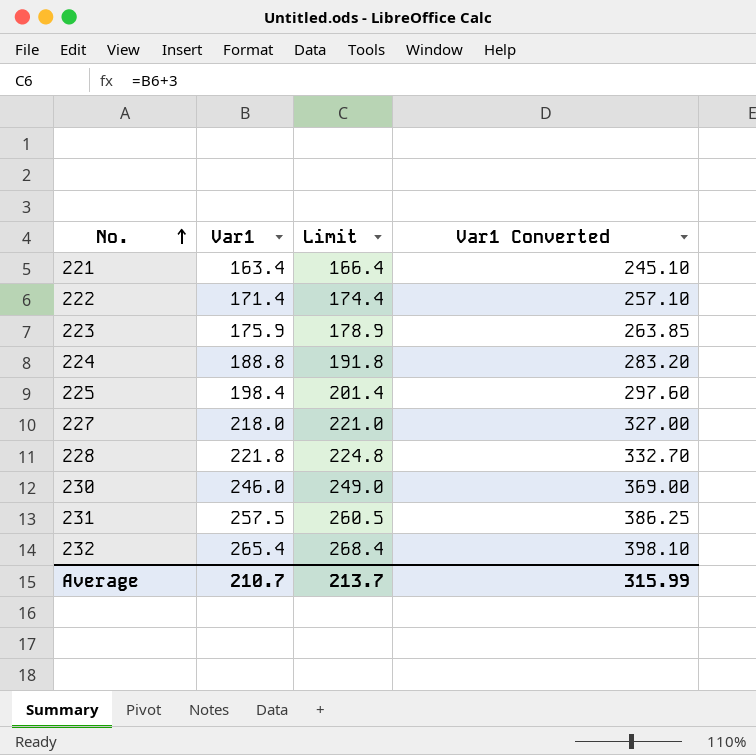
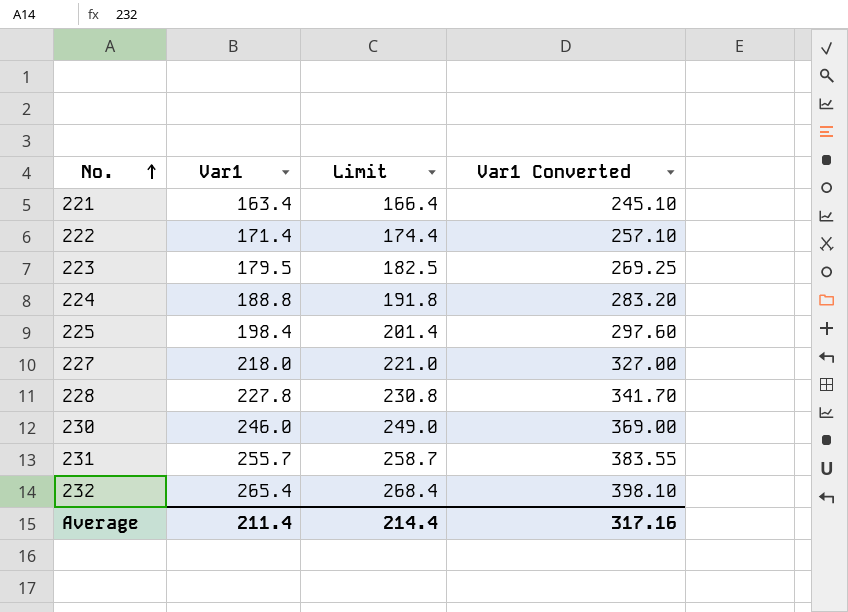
223 | Var1: 175.9 -> 179.5
223 | Limit: 178.9 -> 182.5
223 | Var1 Converted: 263.85 -> 269.25
228 | Var1: 221.8 -> 227.8
228 | Limit: 224.8 -> 230.8
228 | Var1 Converted: 332.70 -> 341.70
231 | Var1: 257.5 -> 255.7
231 | Limit: 260.5 -> 258.7
231 | Var1 Converted: 386.25 -> 383.55
Average | Var1: 210.7 -> 211.4
Average | Limit: 213.7 -> 214.4
Average | Var1 Converted: 315.99 -> 317.16

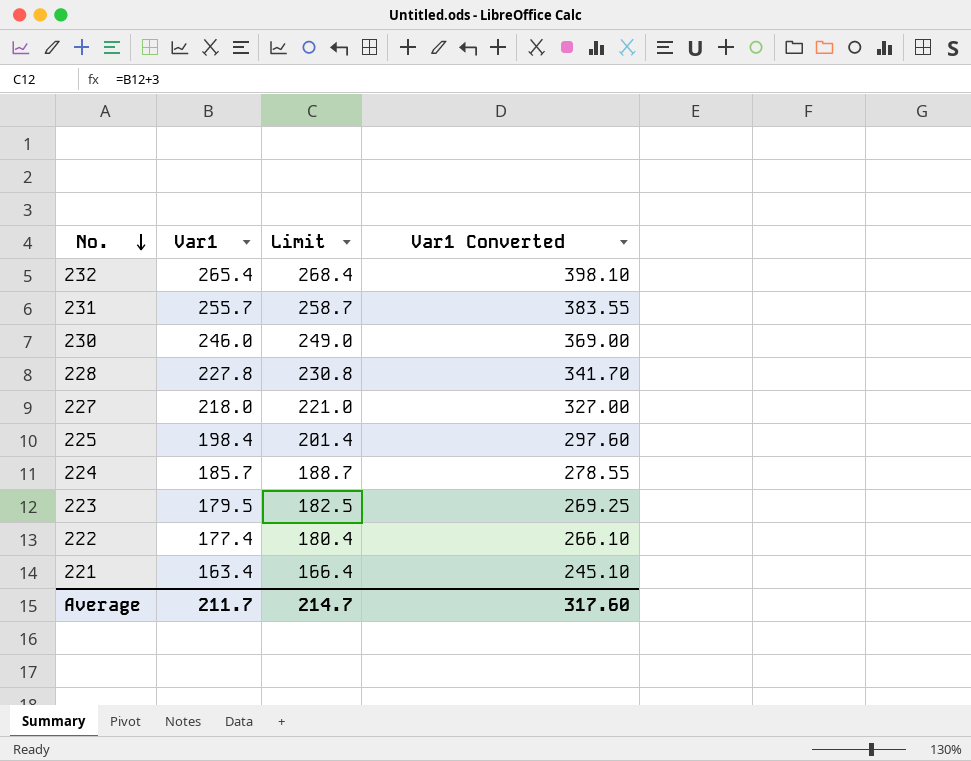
row order: No. ascending -> No. descending
224 | Var1: 188.8 -> 185.7
224 | Limit: 191.8 -> 188.7
224 | Var1 Converted: 283.20 -> 278.55
222 | Var1: 171.4 -> 177.4
222 | Limit: 174.4 -> 180.4
222 | Var1 Converted: 257.10 -> 266.10
Average | Var1: 211.4 -> 211.7
Average | Limit: 214.4 -> 214.7
Average | Var1 Converted: 317.16 -> 317.60

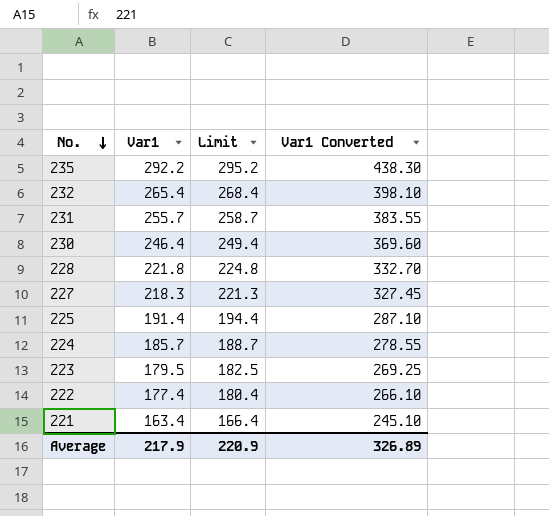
row 235: none -> 292.2 | 295.2 | 438.30
230 | Var1: 246.0 -> 246.4
230 | Limit: 249.0 -> 249.4
230 | Var1 Converted: 369.00 -> 369.60
228 | Var1: 227.8 -> 221.8
228 | Limit: 230.8 -> 224.8
228 | Var1 Converted: 341.70 -> 332.70
227 | Var1: 218.0 -> 218.3
227 | Limit: 221.0 -> 221.3
227 | Var1 Converted: 327.00 -> 327.45
225 | Var1: 198.4 -> 191.4
225 | Limit: 201.4 -> 194.4
225 | Var1 Converted: 297.60 -> 287.10
Average | Var1: 211.7 -> 217.9
Average | Limit: 214.7 -> 220.9
Average | Var1 Converted: 317.60 -> 326.89

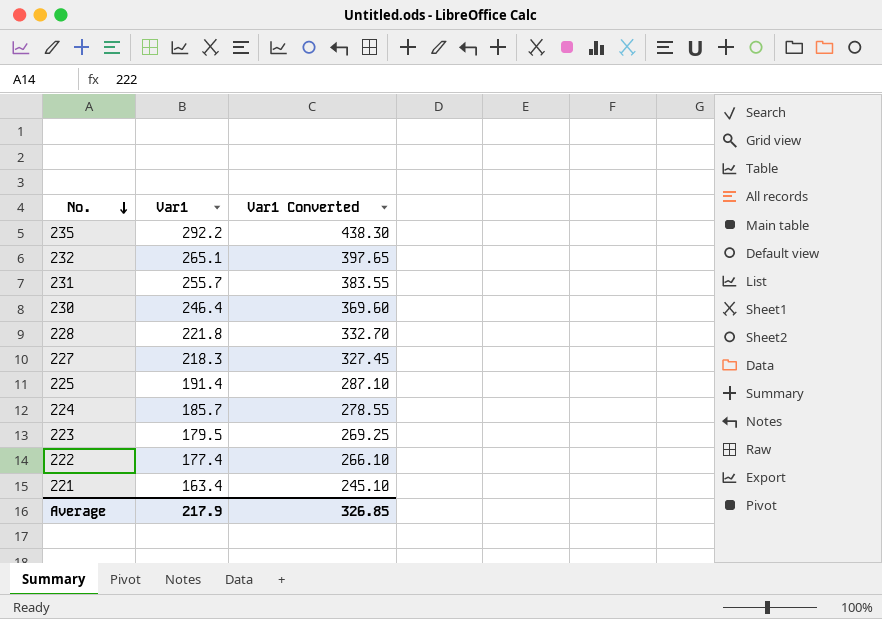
column Limit | formula: [Var1] + 3 -> none
232 | Var1: 265.4 -> 265.1
232 | Var1 Converted: 398.10 -> 397.65
Average | Var1 Converted: 326.89 -> 326.85

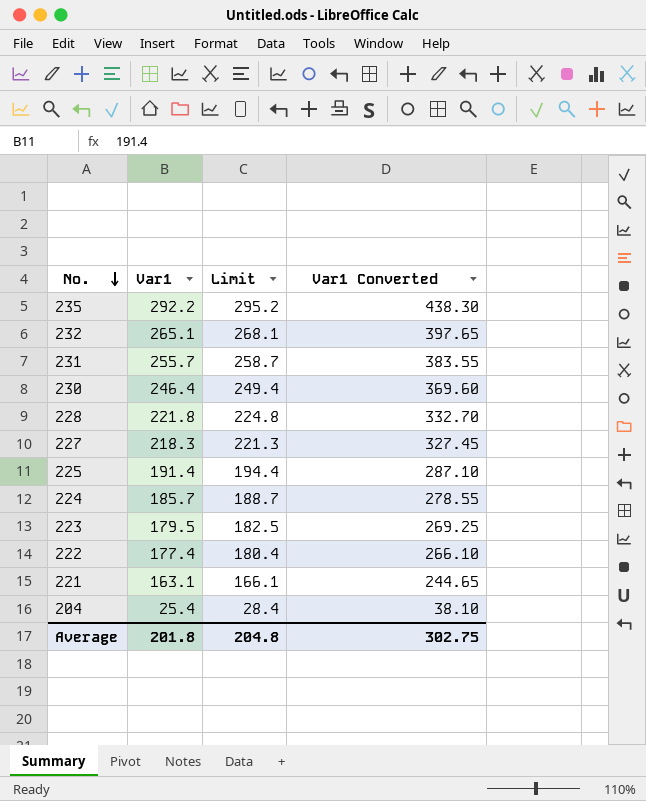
column Limit | formula: none -> [Var1] + 3
221 | Var1: 163.4 -> 163.1
221 | Var1 Converted: 245.10 -> 244.65
row 204: none -> 25.4 | 28.4 | 38.10
Average | Var1: 217.9 -> 201.8
Average | Var1 Converted: 326.85 -> 302.75

